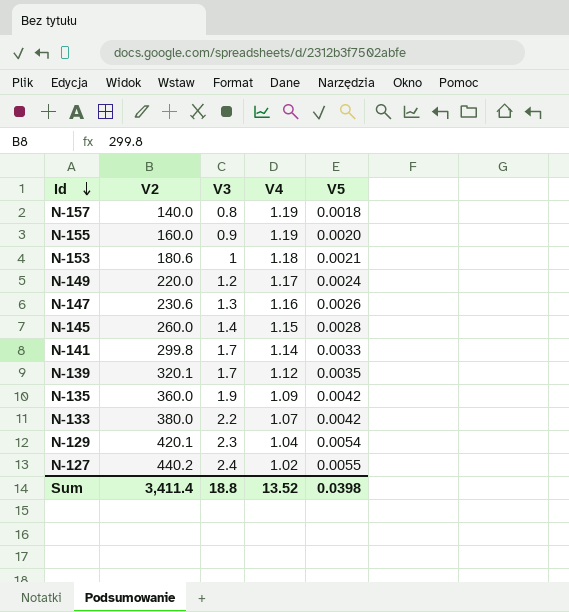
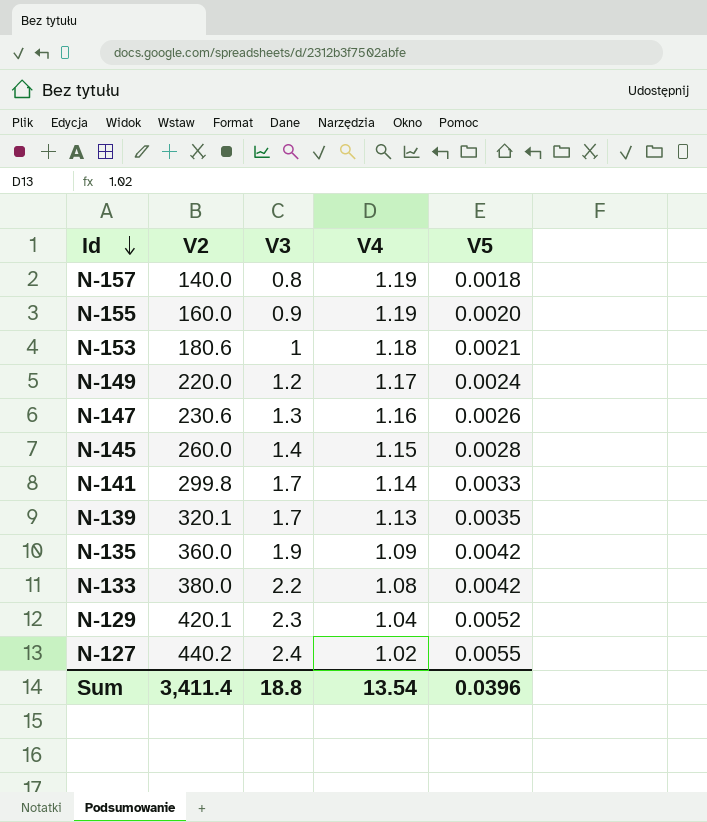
N-139 | V4: 1.12 -> 1.13
N-133 | V4: 1.07 -> 1.08
N-129 | V5: 0.0054 -> 0.0052
Sum | V4: 13.52 -> 13.54
Sum | V5: 0.0398 -> 0.0396

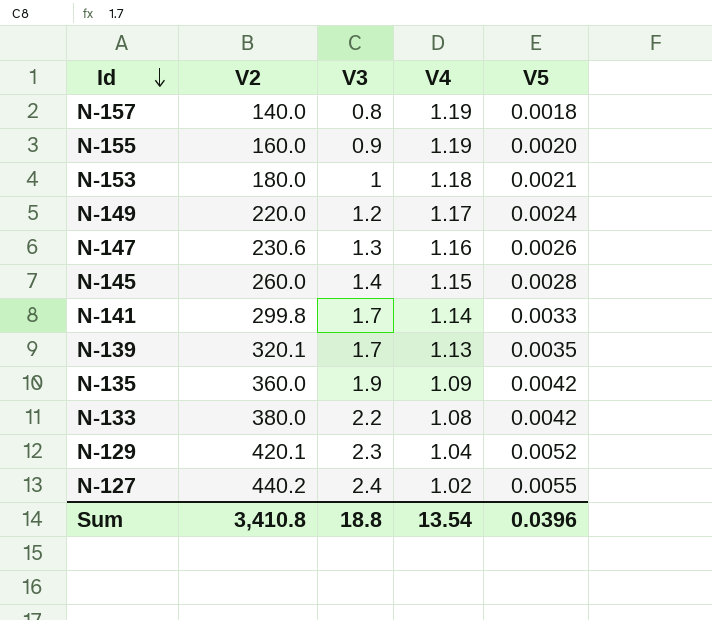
N-153 | V2: 180.6 -> 180.0
Sum | V2: 3,411.4 -> 3,410.8

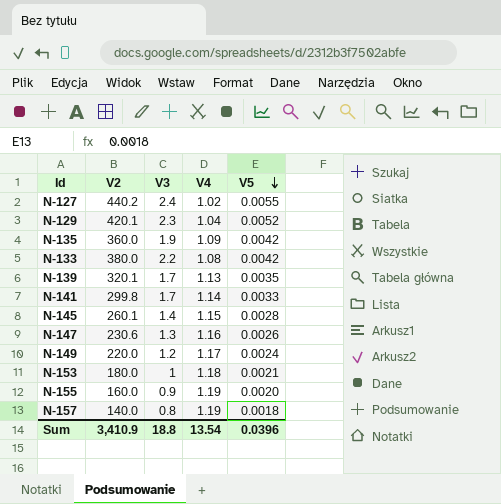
row order: Id descending -> V5 descending
N-145 | V2: 260.0 -> 260.1
Sum | V2: 3,410.8 -> 3,410.9

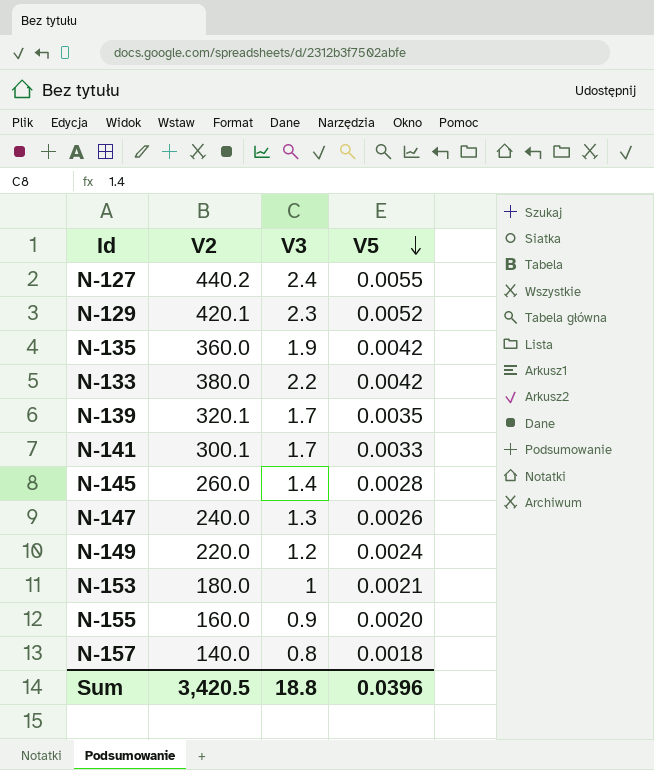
column V4 | position: 4 -> none
N-141 | V2: 299.8 -> 300.1
N-145 | V2: 260.1 -> 260.0
N-147 | V2: 230.6 -> 240.0
Sum | V2: 3,410.9 -> 3,420.5

